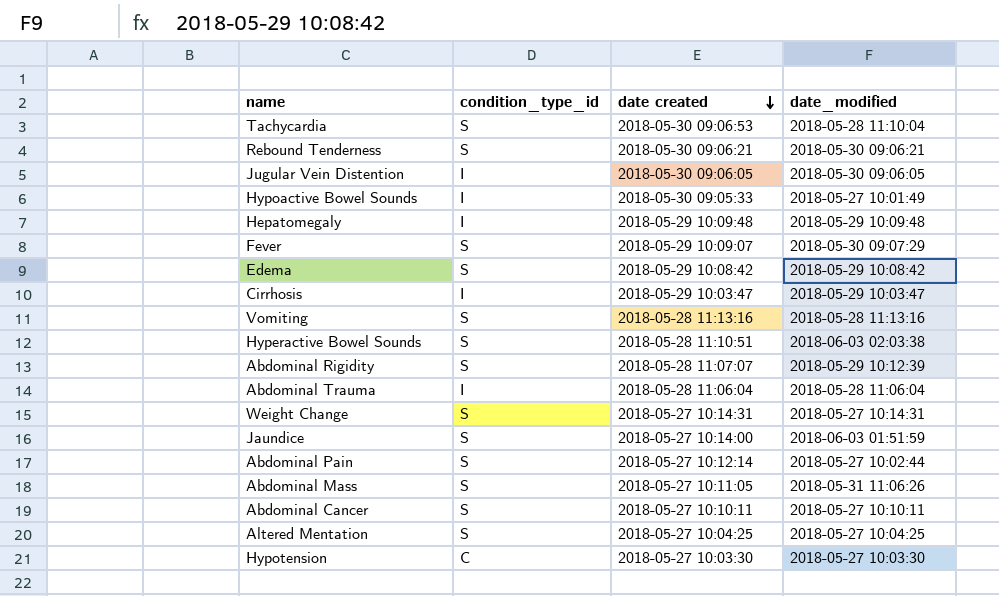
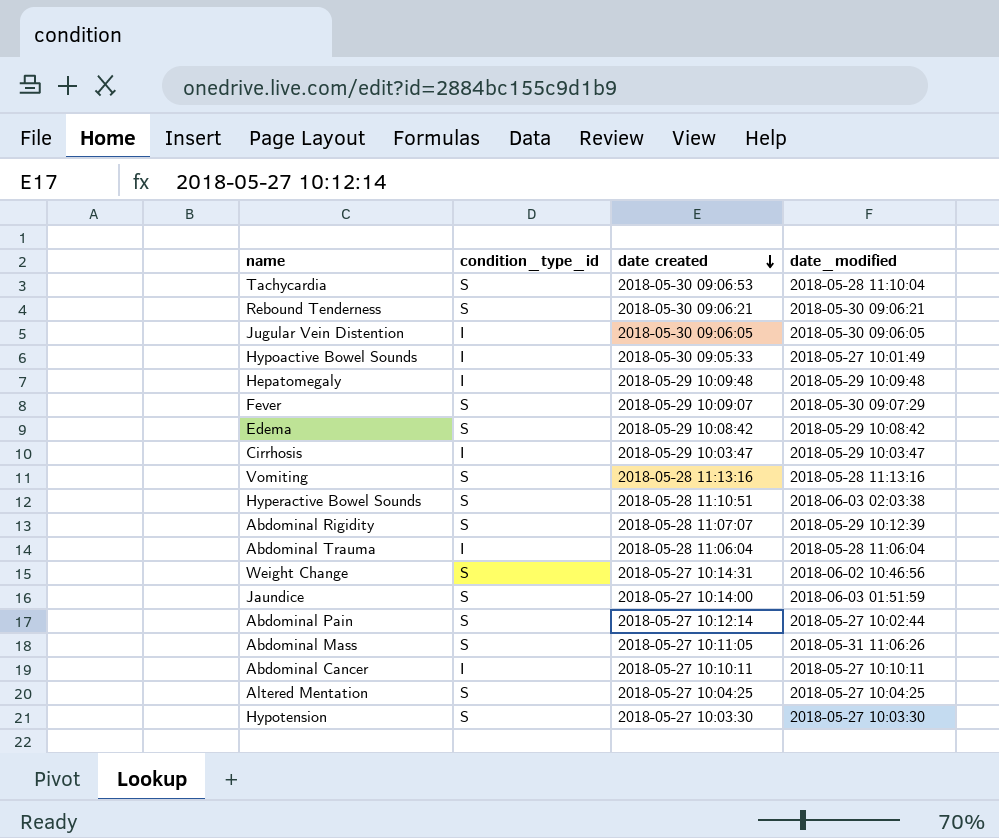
Weight Change | date_modified: 2018-05-27 10:14:31 -> 2018-06-02 10:46:56
Abdominal Cancer | condition_type_id: S -> I
Hypotension | condition_type_id: C -> S

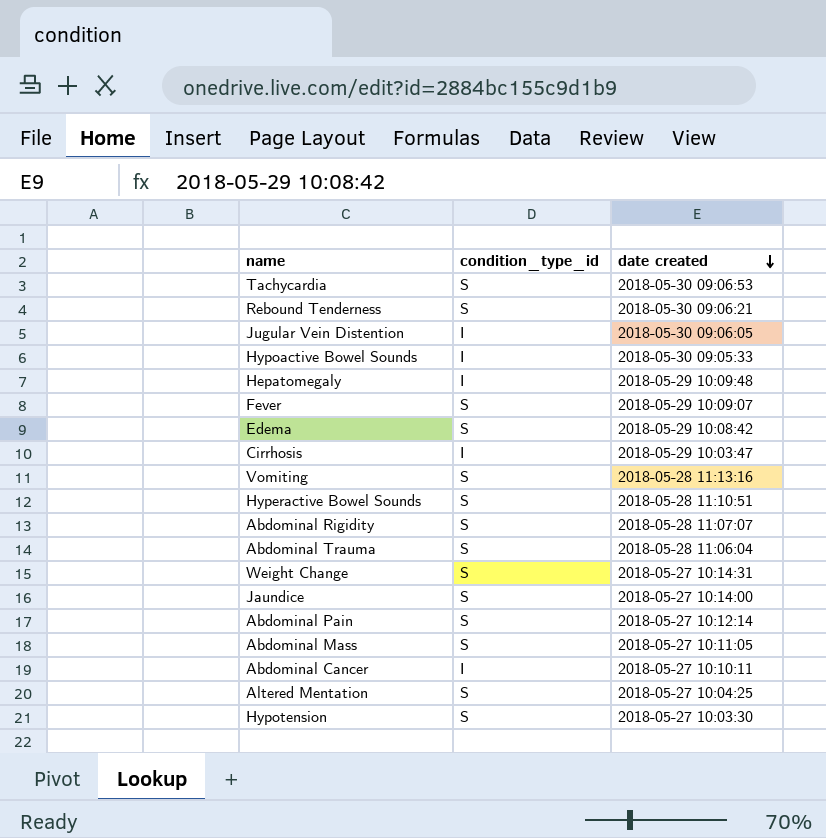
column date_modified | position: 4 -> none
Abdominal Trauma | condition_type_id: I -> S

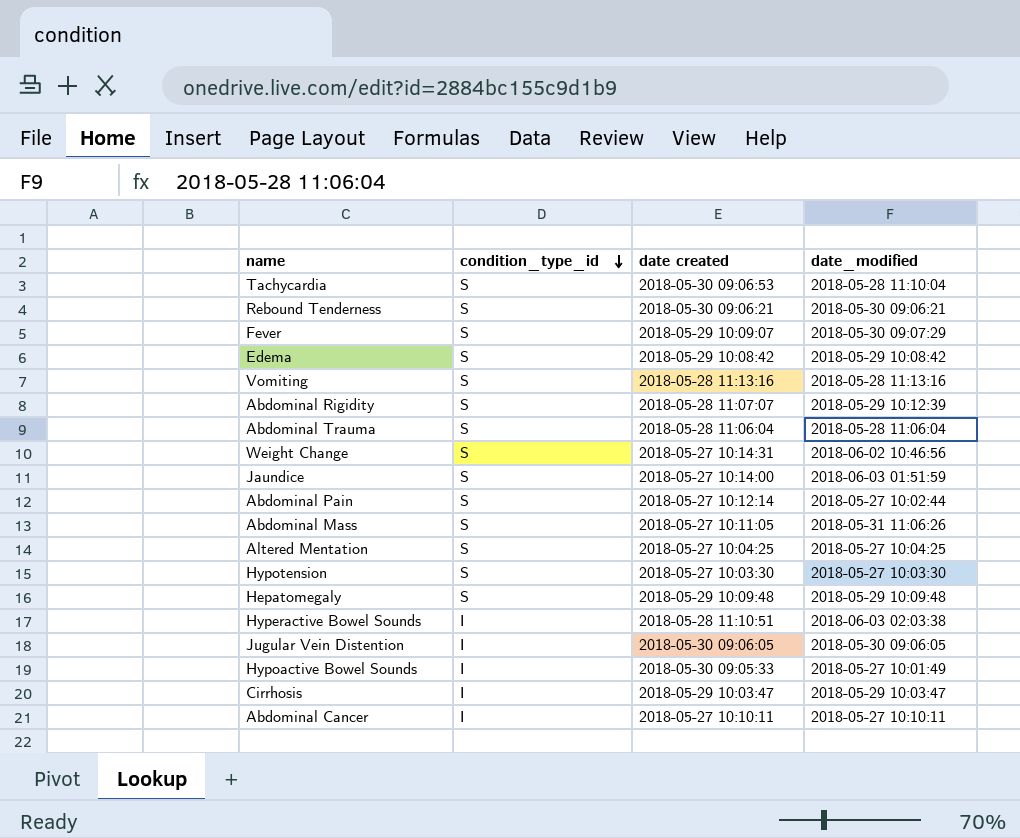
row order: date created descending -> condition_type_id descending
column date_modified | position: none -> 4
Hepatomegaly | condition_type_id: I -> S
Hyperactive Bowel Sounds | condition_type_id: S -> I

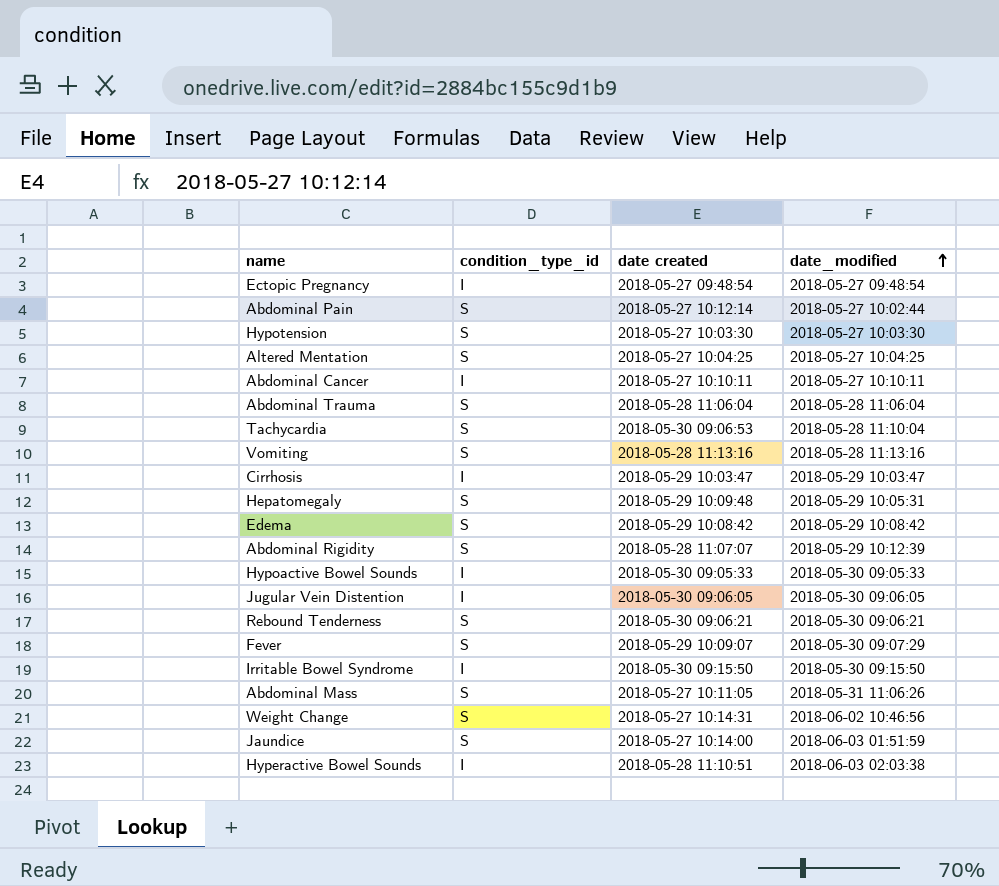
row order: condition_type_id descending -> date_modified ascending
row Ectopic Pregnancy: none -> I | 2018-05-27 09:48:54 | 2018-05-27 09:48:54
Hepatomegaly | date_modified: 2018-05-29 10:09:48 -> 2018-05-29 10:05:31
Hypoactive Bowel Sounds | date_modified: 2018-05-27 10:01:49 -> 2018-05-30 09:05:33
row Irritable Bowel Syndrome: none -> I | 2018-05-30 09:15:50 | 2018-05-30 09:15:50

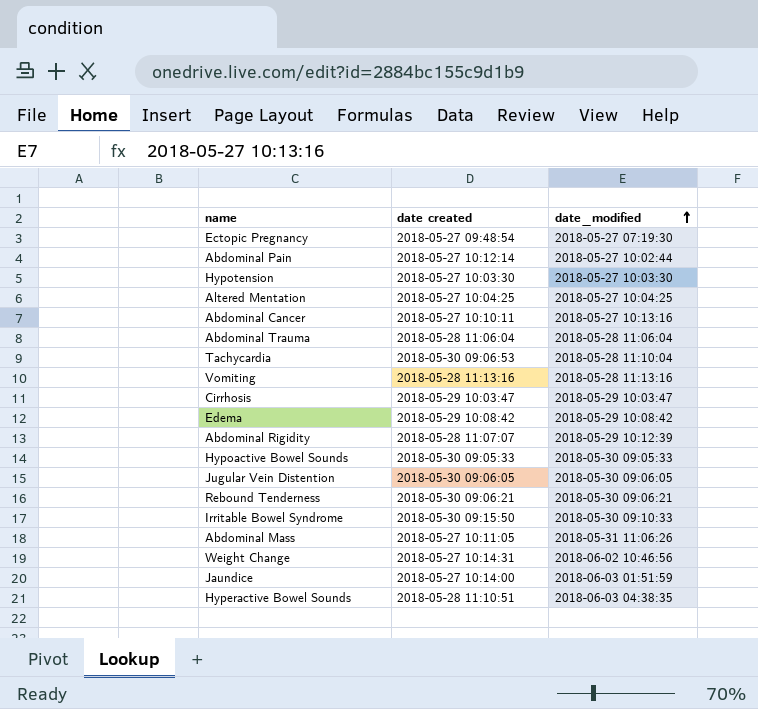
column condition_type_id | position: 2 -> none
row Hepatomegaly: S | 2018-05-29 10:09:48 | 2018-05-29 10:05:31 -> none
row Fever: S | 2018-05-29 10:09:07 | 2018-05-30 09:07:29 -> none
Ectopic Pregnancy | date_modified: 2018-05-27 09:48:54 -> 2018-05-27 07:19:30
Abdominal Cancer | date_modified: 2018-05-27 10:10:11 -> 2018-05-27 10:13:16
Irritable Bowel Syndrome | date_modified: 2018-05-30 09:15:50 -> 2018-05-30 09:10:33
Hyperactive Bowel Sounds | date_modified: 2018-06-03 02:03:38 -> 2018-06-03 04:38:35

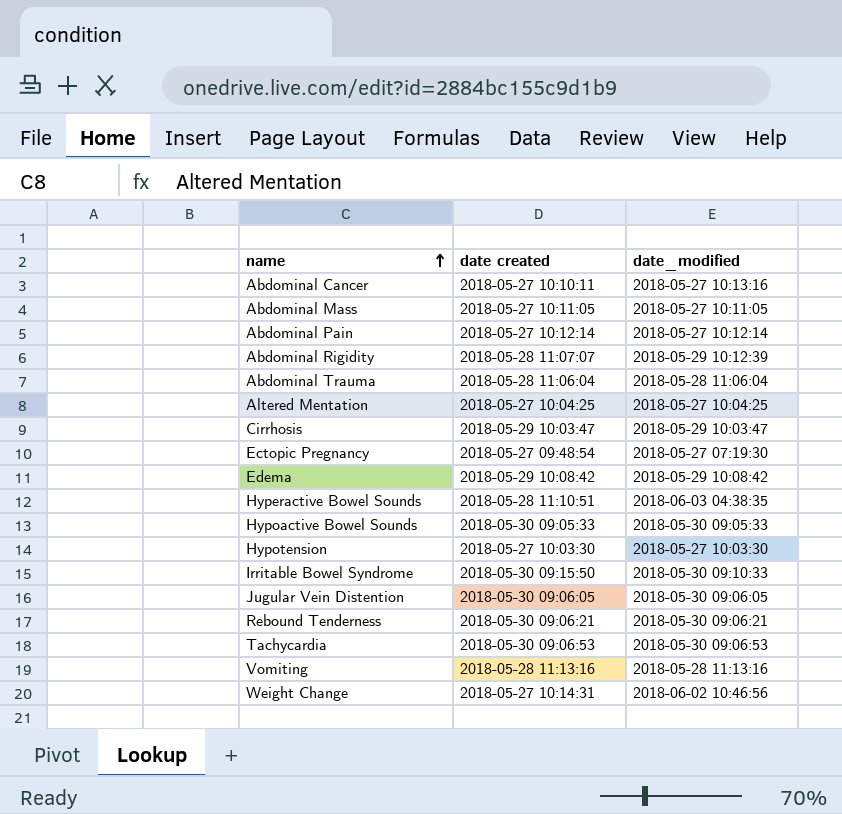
row order: date_modified ascending -> name ascending
row Jaundice: 2018-05-27 10:14:00 | 2018-06-03 01:51:59 -> none
Abdominal Mass | date_modified: 2018-05-31 11:06:26 -> 2018-05-27 10:11:05
Abdominal Pain | date_modified: 2018-05-27 10:02:44 -> 2018-05-27 10:12:14
Tachycardia | date_modified: 2018-05-28 11:10:04 -> 2018-05-30 09:06:53

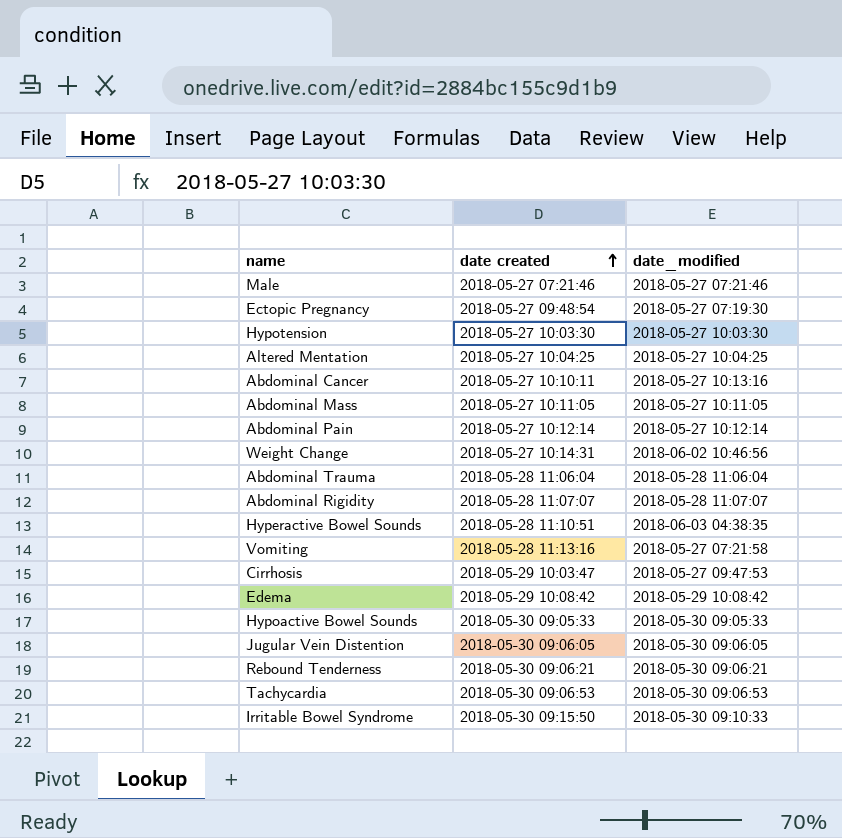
row order: name ascending -> date created ascending
row Male: none -> 2018-05-27 07:21:46 | 2018-05-27 07:21:46
Abdominal Rigidity | date_modified: 2018-05-29 10:12:39 -> 2018-05-28 11:07:07
Vomiting | date_modified: 2018-05-28 11:13:16 -> 2018-05-27 07:21:58
Cirrhosis | date_modified: 2018-05-29 10:03:47 -> 2018-05-27 09:47:53

